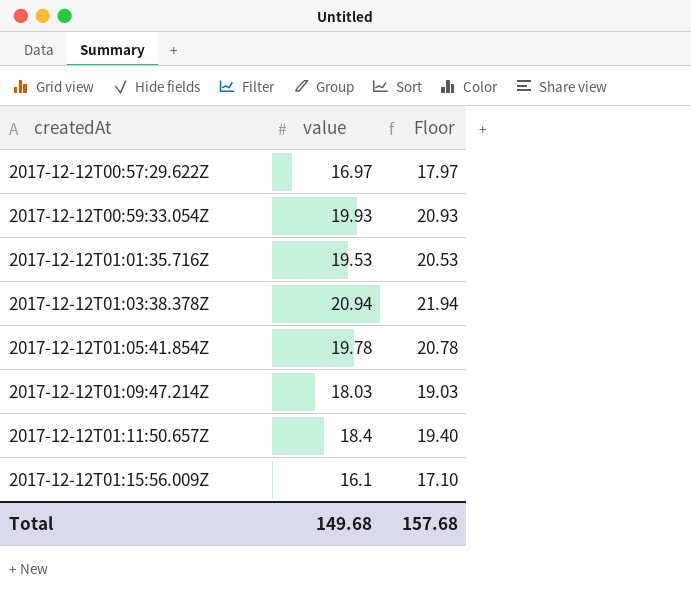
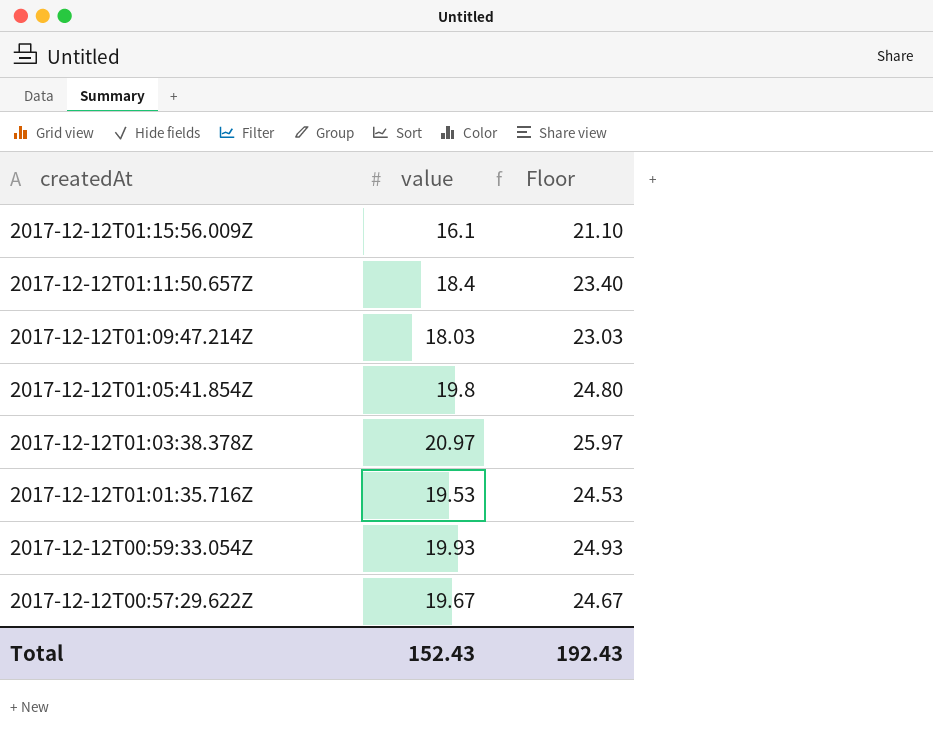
row order: createdAt ascending -> createdAt descending
column Floor | formula: [value] + 1 -> [value] + 5
2017-12-12T01:05:41.854Z | value: 19.78 -> 19.8
2017-12-12T01:03:38.378Z | value: 20.94 -> 20.97
2017-12-12T00:57:29.622Z | value: 16.97 -> 19.67
Total | value: 149.68 -> 152.43
Total | Floor: 157.68 -> 192.43

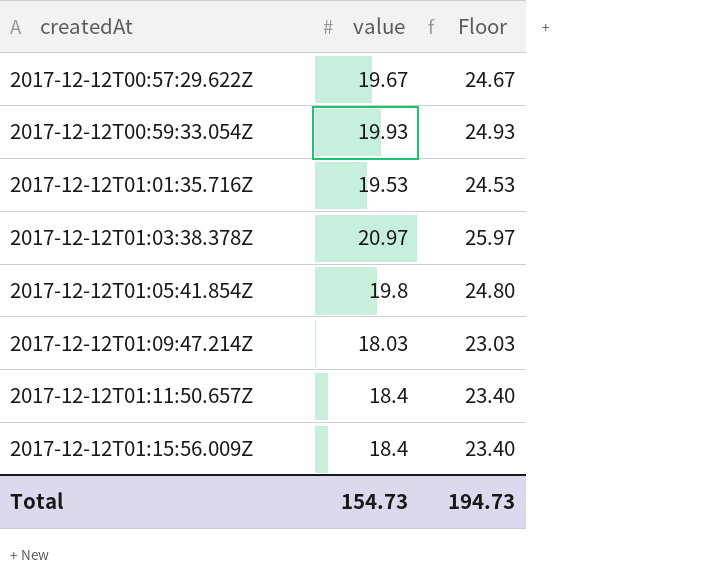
row order: createdAt descending -> createdAt ascending
2017-12-12T01:15:56.009Z | value: 16.1 -> 18.4
2017-12-12T01:15:56.009Z | Floor: 21.10 -> 23.40
Total | value: 152.43 -> 154.73
Total | Floor: 192.43 -> 194.73

